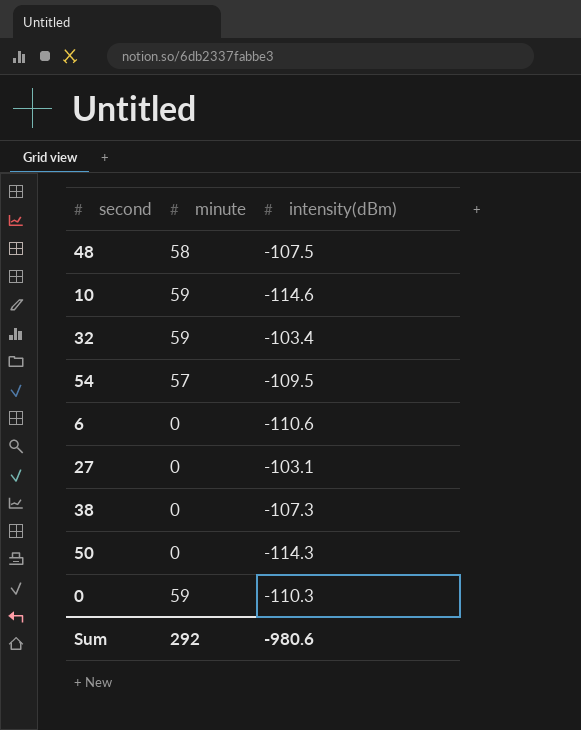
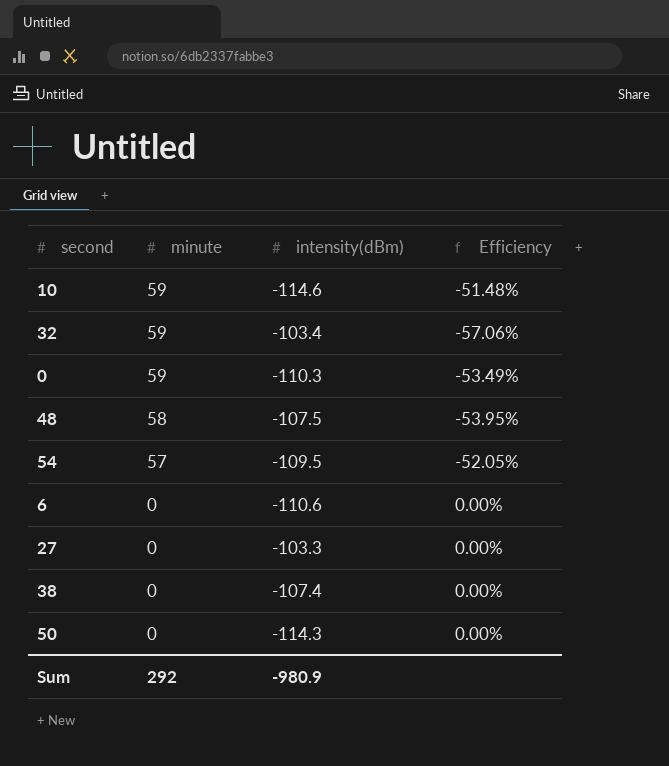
row order: none -> minute descending
column Efficiency | formula: none -> [minute] / [intensity(dBm)]
27 | intensity(dBm): -103.1 -> -103.3
38 | intensity(dBm): -107.3 -> -107.4
Sum | intensity(dBm): -980.6 -> -980.9

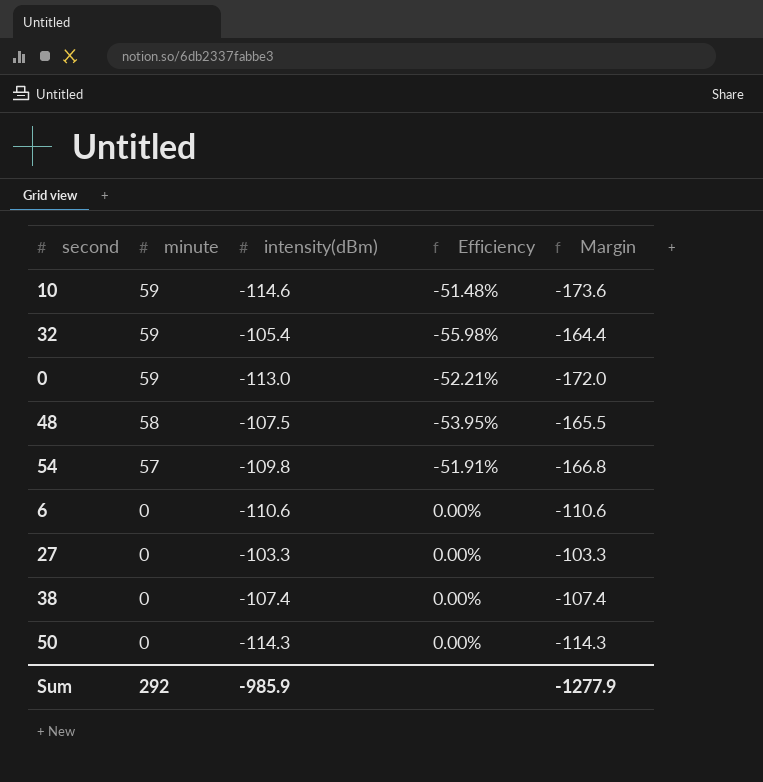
column Margin | formula: none -> [intensity(dBm)] - [minute]
32 | intensity(dBm): -103.4 -> -105.4
32 | Efficiency: -57.06% -> -55.98%
0 | intensity(dBm): -110.3 -> -113.0
0 | Efficiency: -53.49% -> -52.21%
54 | intensity(dBm): -109.5 -> -109.8
54 | Efficiency: -52.05% -> -51.91%
Sum | intensity(dBm): -980.9 -> -985.9

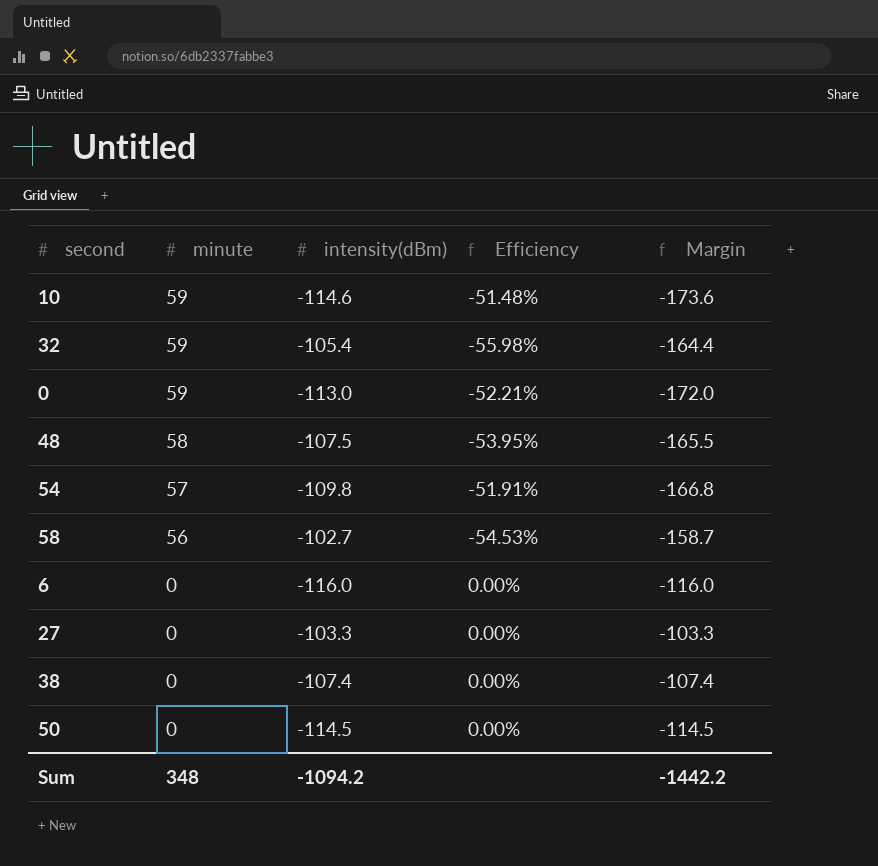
row 58: none -> 56 | -102.7 | -54.53% | -158.7
6 | intensity(dBm): -110.6 -> -116.0
6 | Margin: -110.6 -> -116.0
50 | intensity(dBm): -114.3 -> -114.5
50 | Margin: -114.3 -> -114.5
Sum | minute: 292 -> 348
Sum | intensity(dBm): -985.9 -> -1094.2
Sum | Margin: -1277.9 -> -1442.2

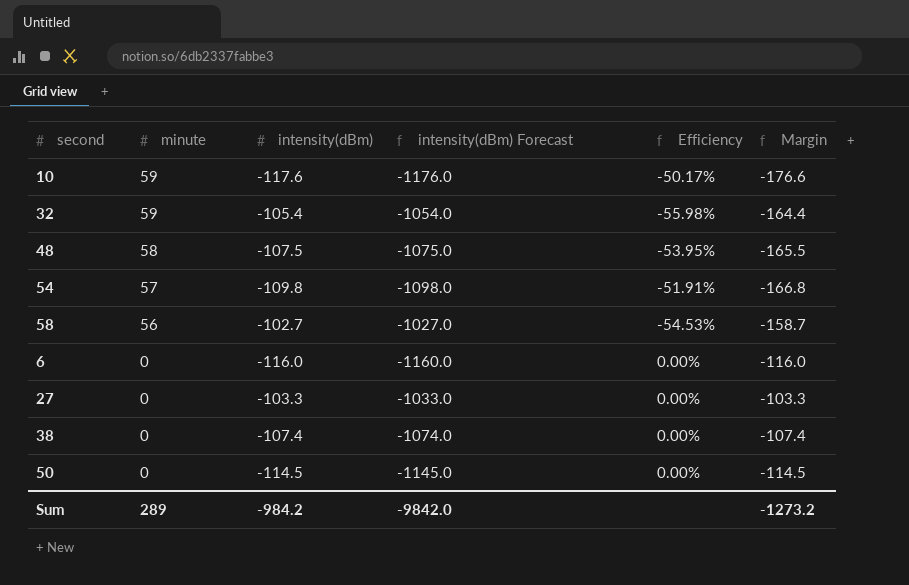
column intensity(dBm) Forecast | formula: none -> [intensity(dBm)] * 10
row 0: 59 | -113.0 | -52.21% | -172.0 -> none
10 | intensity(dBm): -114.6 -> -117.6
10 | Efficiency: -51.48% -> -50.17%
10 | Margin: -173.6 -> -176.6
Sum | minute: 348 -> 289
Sum | intensity(dBm): -1094.2 -> -984.2
Sum | Margin: -1442.2 -> -1273.2

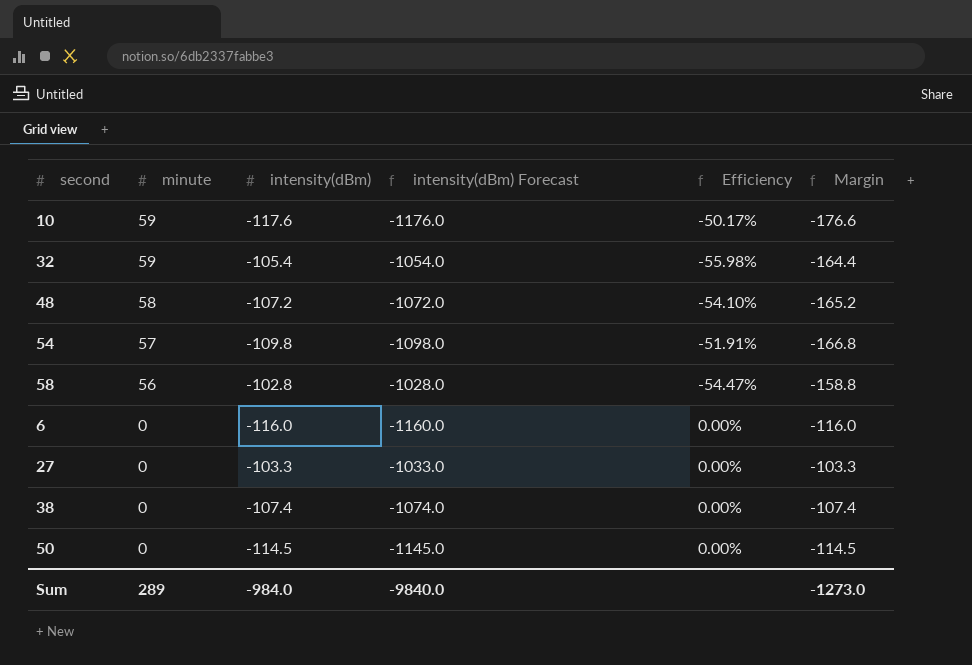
48 | intensity(dBm): -107.5 -> -107.2
48 | intensity(dBm) Forecast: -1075.0 -> -1072.0
48 | Efficiency: -53.95% -> -54.10%
48 | Margin: -165.5 -> -165.2
58 | intensity(dBm): -102.7 -> -102.8
58 | intensity(dBm) Forecast: -1027.0 -> -1028.0
58 | Efficiency: -54.53% -> -54.47%
58 | Margin: -158.7 -> -158.8
Sum | intensity(dBm): -984.2 -> -984.0
Sum | intensity(dBm) Forecast: -9842.0 -> -9840.0
Sum | Margin: -1273.2 -> -1273.0

